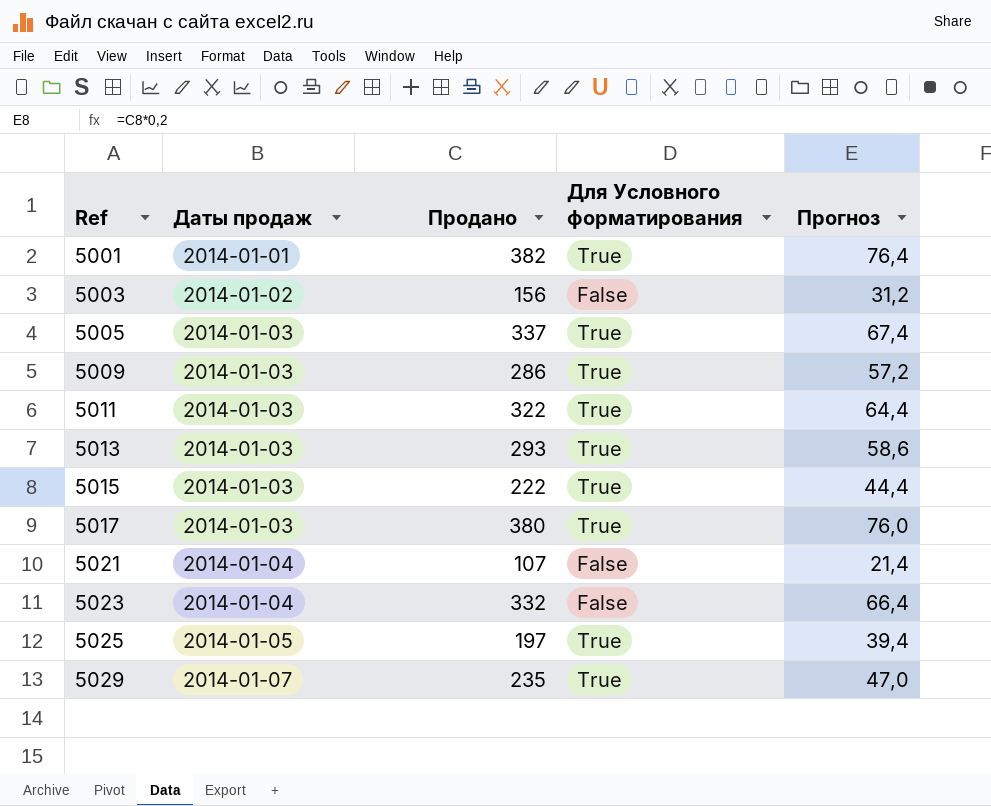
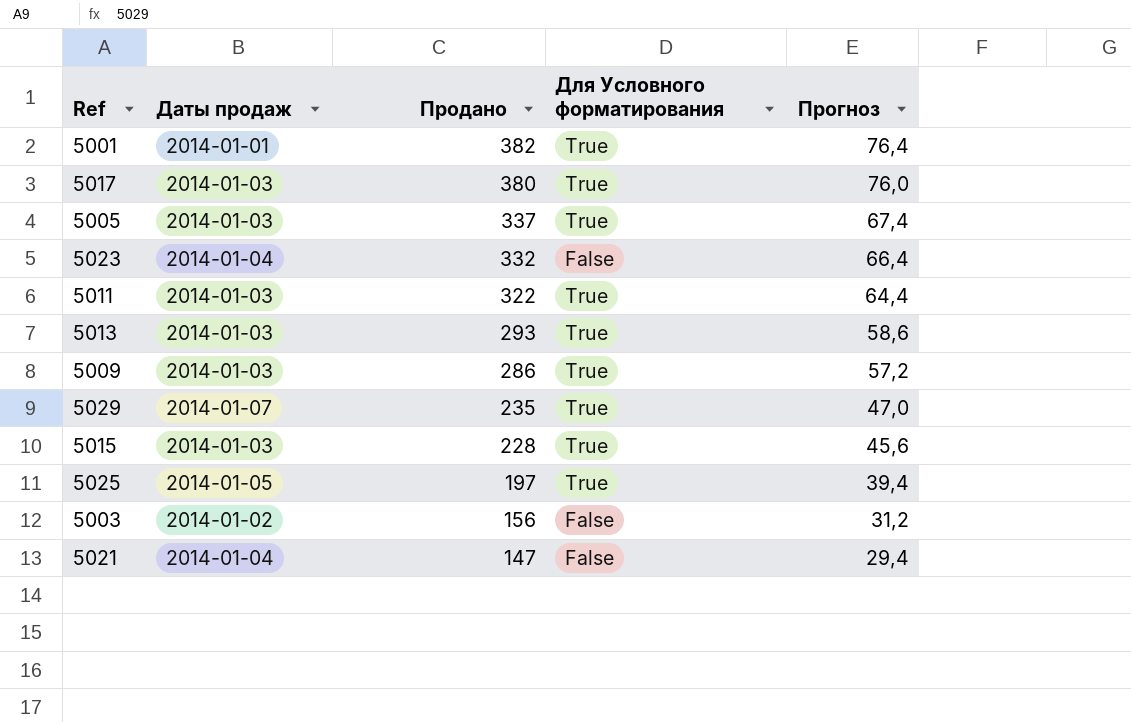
row order: Ref ascending -> Продано descending
5015 | Продано: 222 -> 228
5015 | Прогноз: 44,4 -> 45,6
5021 | Продано: 107 -> 147
5021 | Прогноз: 21,4 -> 29,4

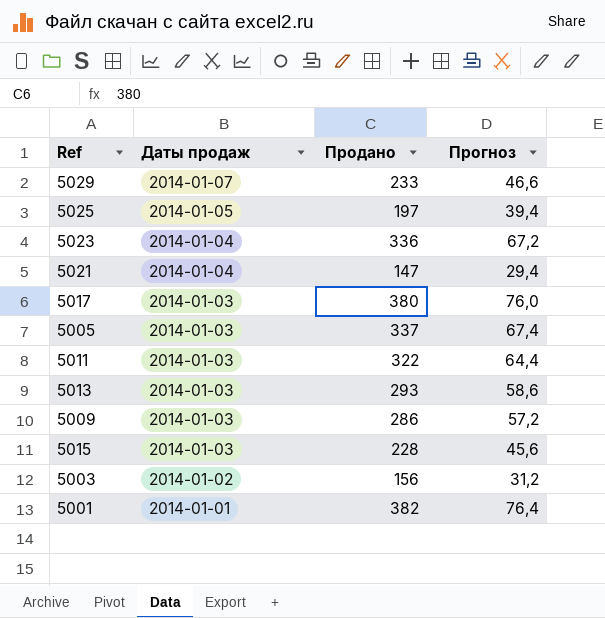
row order: Продано descending -> Даты продаж descending
column Для Условного форматирования | position: 4 -> none
5029 | Продано: 235 -> 233
5029 | Прогноз: 47,0 -> 46,6
5023 | Продано: 332 -> 336
5023 | Прогноз: 66,4 -> 67,2

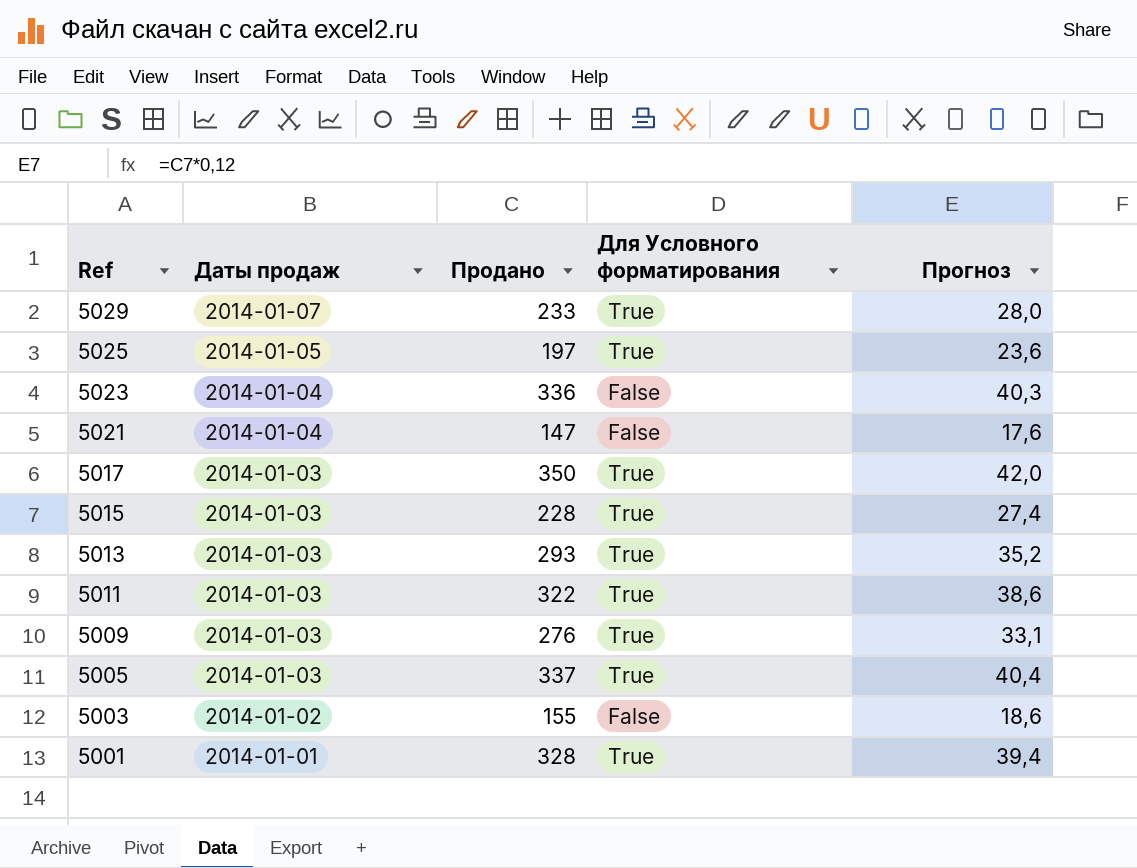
row order: Даты продаж descending -> Ref descending
column Для Условного форматирования | position: none -> 4
column Прогноз | formula: [Продано] * 0,2 -> [Продано] * 0,12
5017 | Продано: 380 -> 350
5009 | Продано: 286 -> 276
5003 | Продано: 156 -> 155
5001 | Продано: 382 -> 328

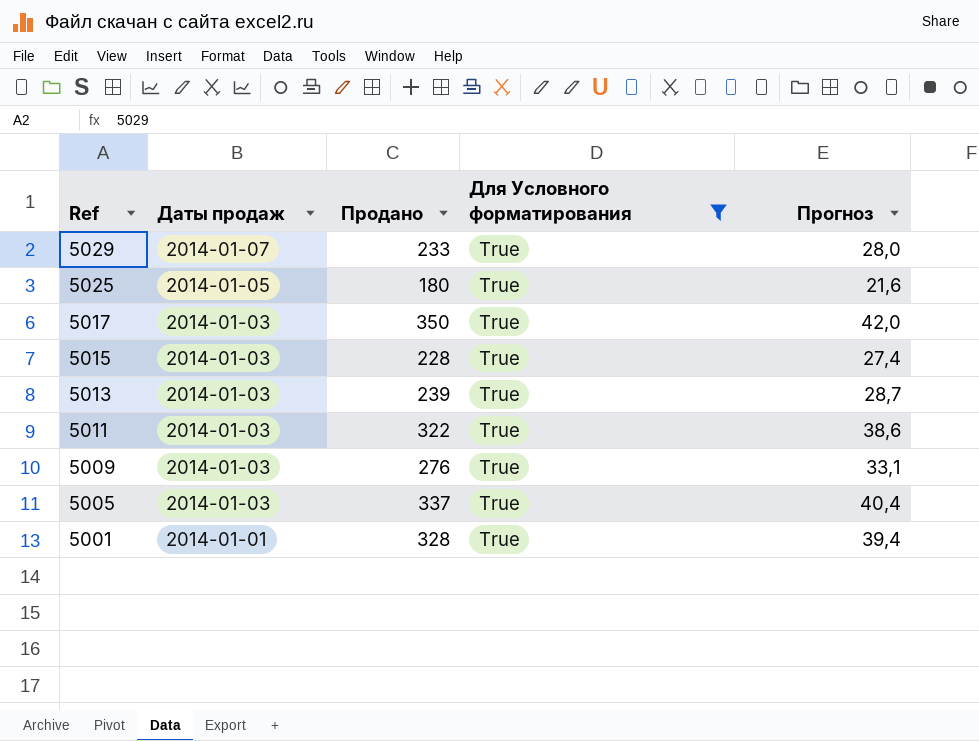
filter: none -> Для Условного форматирования = True
5025 | Продано: 197 -> 180
5025 | Прогноз: 23,6 -> 21,6
5013 | Продано: 293 -> 239
5013 | Прогноз: 35,2 -> 28,7

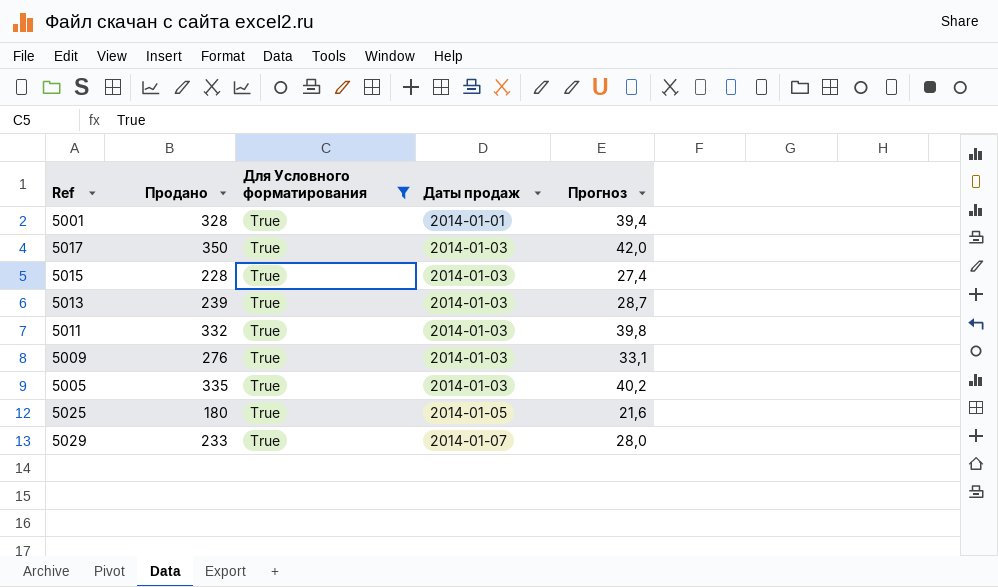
row order: Ref descending -> Даты продаж ascending
column Даты продаж | position: 2 -> 4
5011 | Продано: 322 -> 332
5011 | Прогноз: 38,6 -> 39,8
5005 | Продано: 337 -> 335
5005 | Прогноз: 40,4 -> 40,2

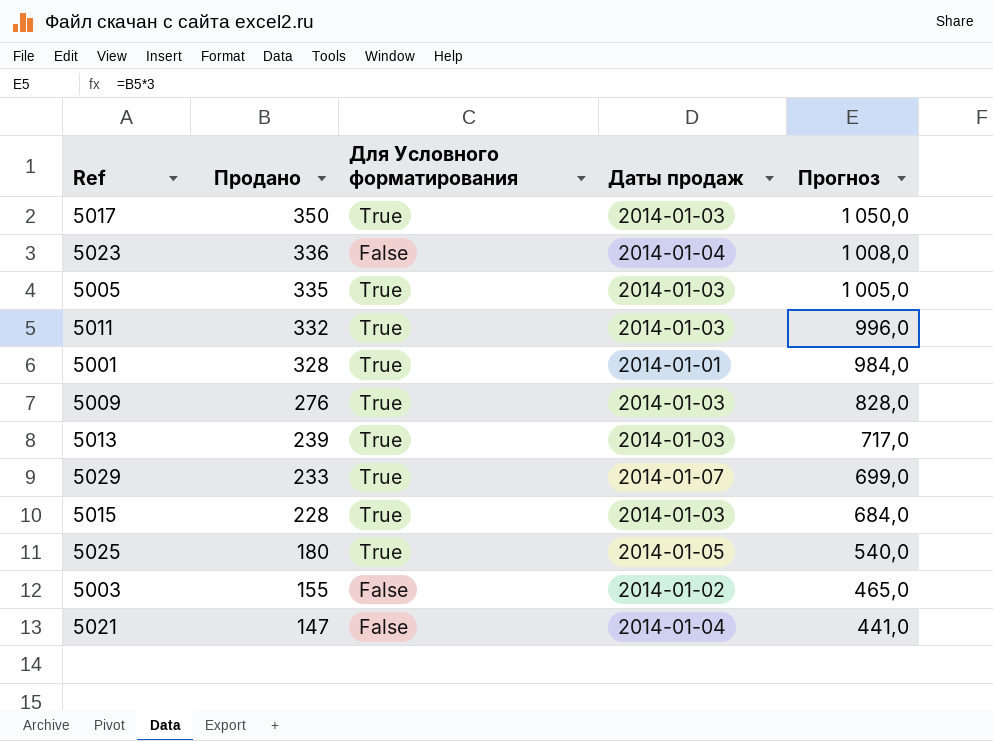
filter: Для Условного форматирования = True -> none
row order: Даты продаж ascending -> Продано descending
column Прогноз | formula: [Продано] * 0,12 -> [Продано] * 3

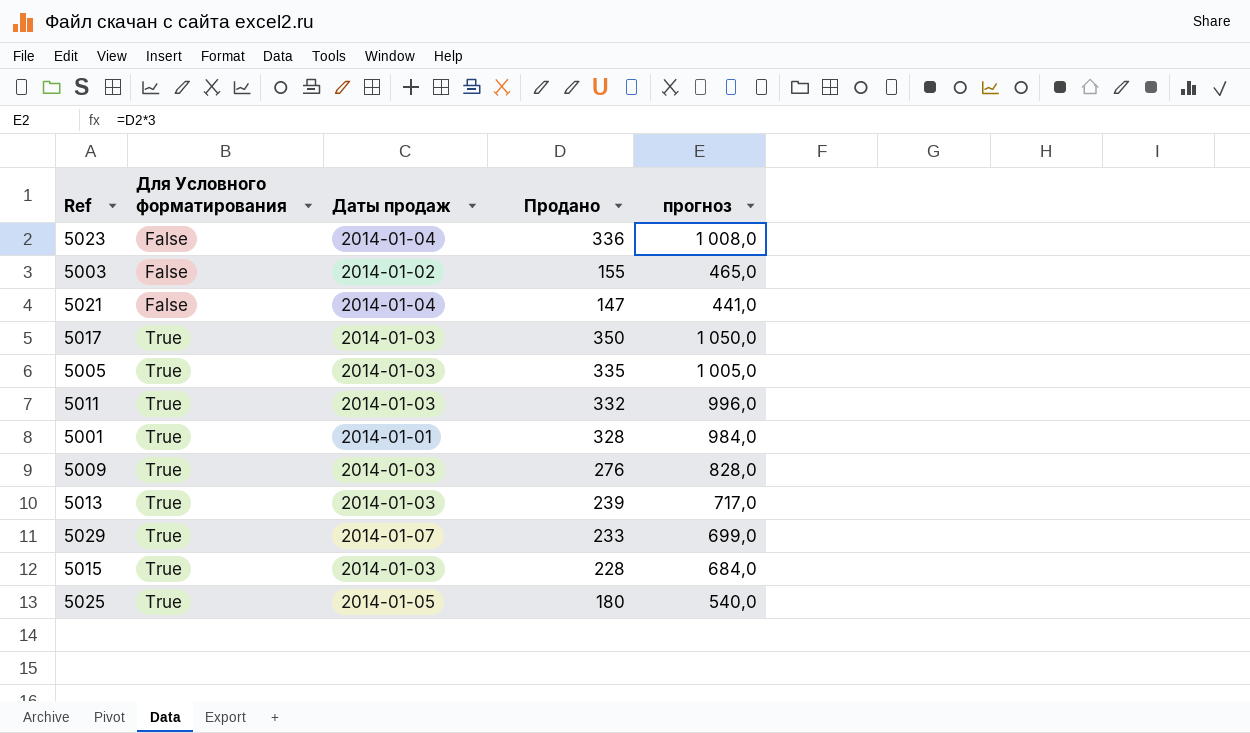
row order: Продано descending -> Для Условного форматирования ascending
column Продано | position: 2 -> 4
column name: Прогноз -> прогноз

